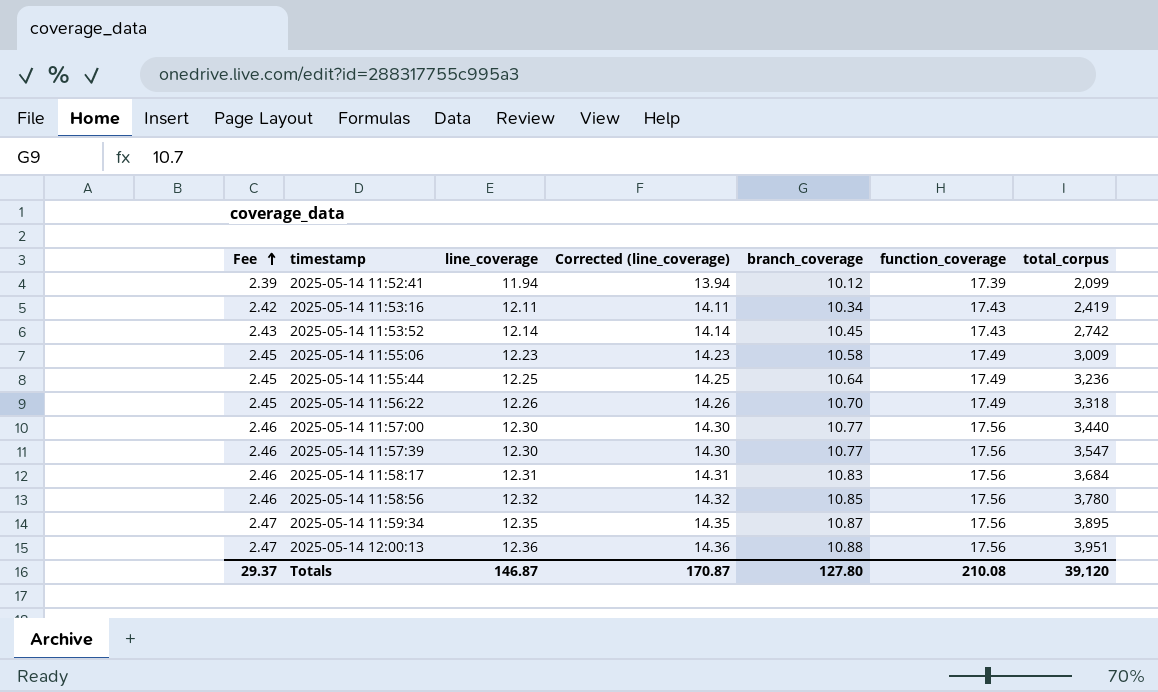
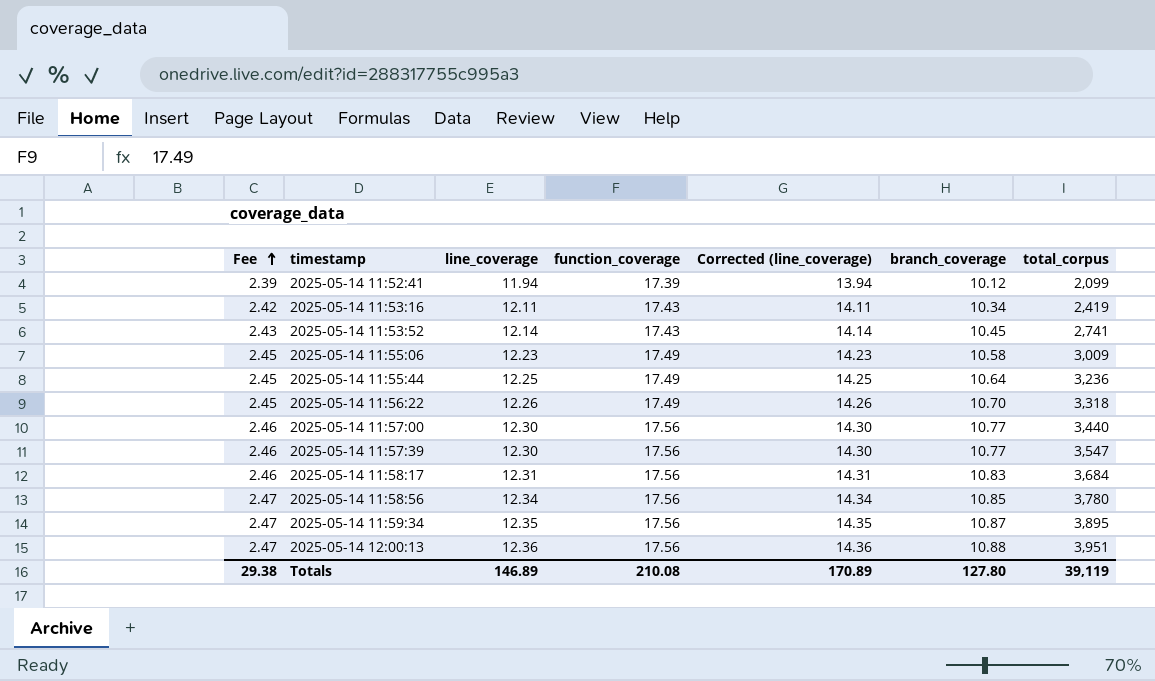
column function_coverage | position: 6 -> 4
2025-05-14 11:53:52 | total_corpus: 2,742 -> 2,741
2025-05-14 11:58:56 | Fee: 2.46 -> 2.47
2025-05-14 11:58:56 | line_coverage: 12.32 -> 12.34
2025-05-14 11:58:56 | Corrected (line_coverage): 14.32 -> 14.34
Totals | Fee: 29.37 -> 29.38
Totals | line_coverage: 146.87 -> 146.89
Totals | Corrected (line_coverage): 170.87 -> 170.89
Totals | total_corpus: 39,120 -> 39,119

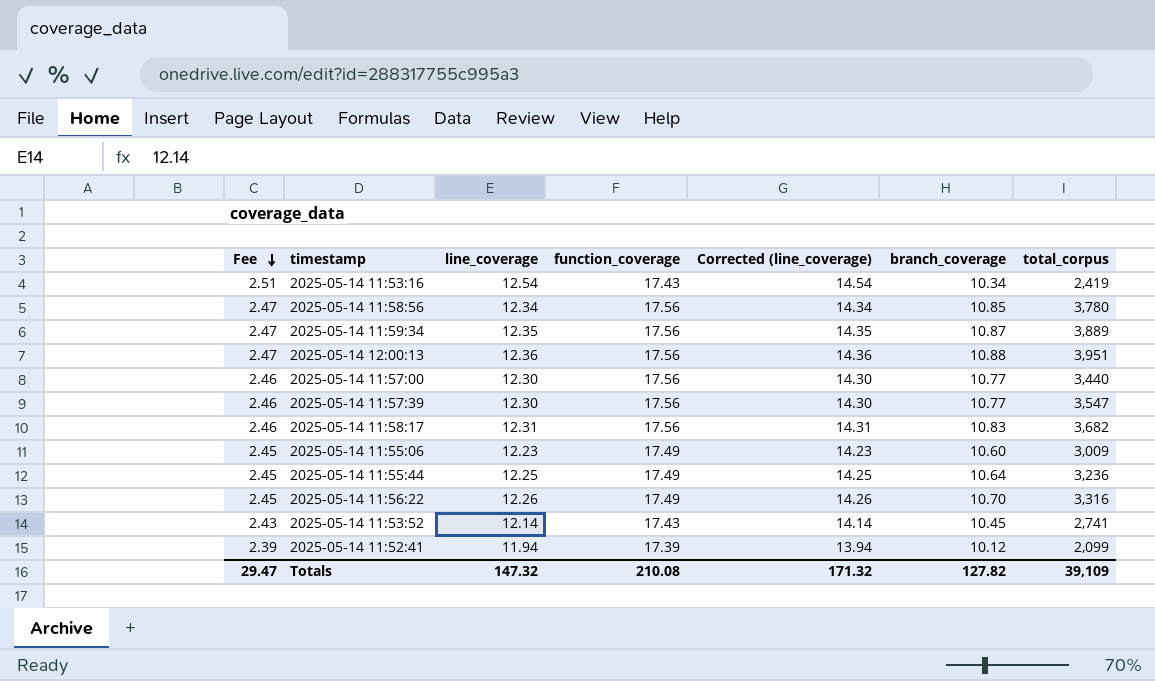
row order: Fee ascending -> Fee descending
2025-05-14 11:53:16 | Fee: 2.42 -> 2.51
2025-05-14 11:53:16 | line_coverage: 12.11 -> 12.54
2025-05-14 11:53:16 | Corrected (line_coverage): 14.11 -> 14.54
2025-05-14 11:59:34 | total_corpus: 3,895 -> 3,889
2025-05-14 11:58:17 | total_corpus: 3,684 -> 3,682
2025-05-14 11:55:06 | branch_coverage: 10.58 -> 10.60
2025-05-14 11:56:22 | total_corpus: 3,318 -> 3,316
Totals | Fee: 29.38 -> 29.47
Totals | line_coverage: 146.89 -> 147.32
Totals | Corrected (line_coverage): 170.89 -> 171.32
Totals | branch_coverage: 127.80 -> 127.82
Totals | total_corpus: 39,119 -> 39,109

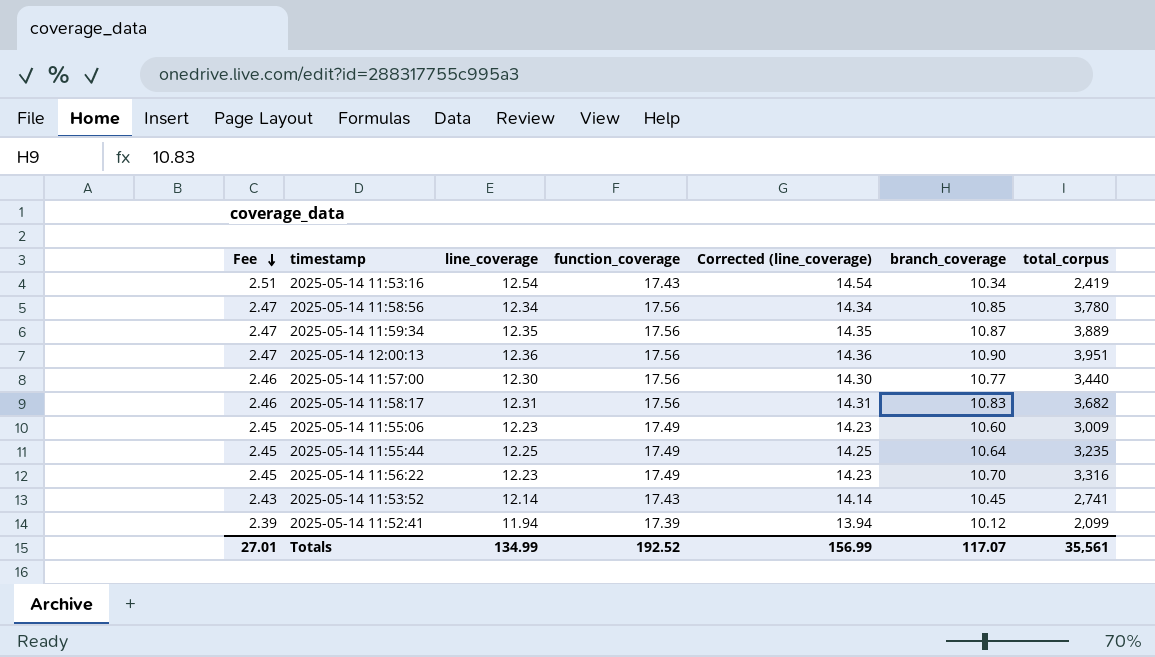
row 2025-05-14 11:57:39: 2.46 | 12.30 | 17.56 | 14.30 | 10.77 | 3,547 -> none
2025-05-14 12:00:13 | branch_coverage: 10.88 -> 10.90
2025-05-14 11:55:44 | total_corpus: 3,236 -> 3,235
2025-05-14 11:56:22 | line_coverage: 12.26 -> 12.23
2025-05-14 11:56:22 | Corrected (line_coverage): 14.26 -> 14.23
Totals | Fee: 29.47 -> 27.01
Totals | line_coverage: 147.32 -> 134.99
Totals | function_coverage: 210.08 -> 192.52
Totals | Corrected (line_coverage): 171.32 -> 156.99
Totals | branch_coverage: 127.82 -> 117.07
Totals | total_corpus: 39,109 -> 35,561

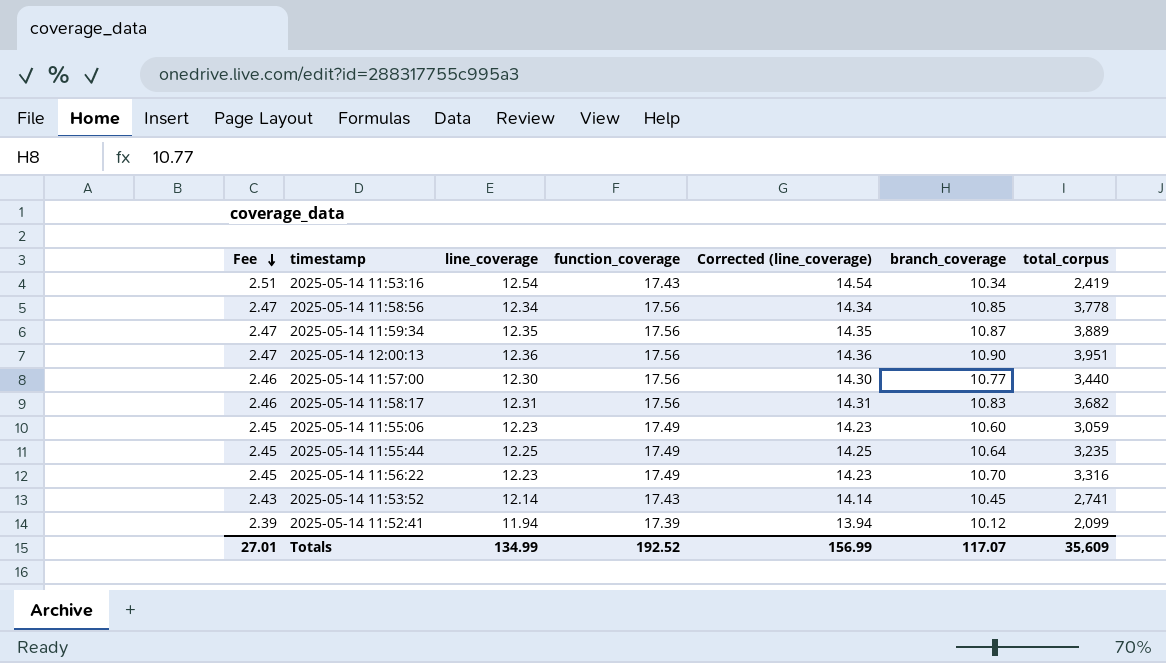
2025-05-14 11:58:56 | total_corpus: 3,780 -> 3,778
2025-05-14 11:55:06 | total_corpus: 3,009 -> 3,059
Totals | total_corpus: 35,561 -> 35,609

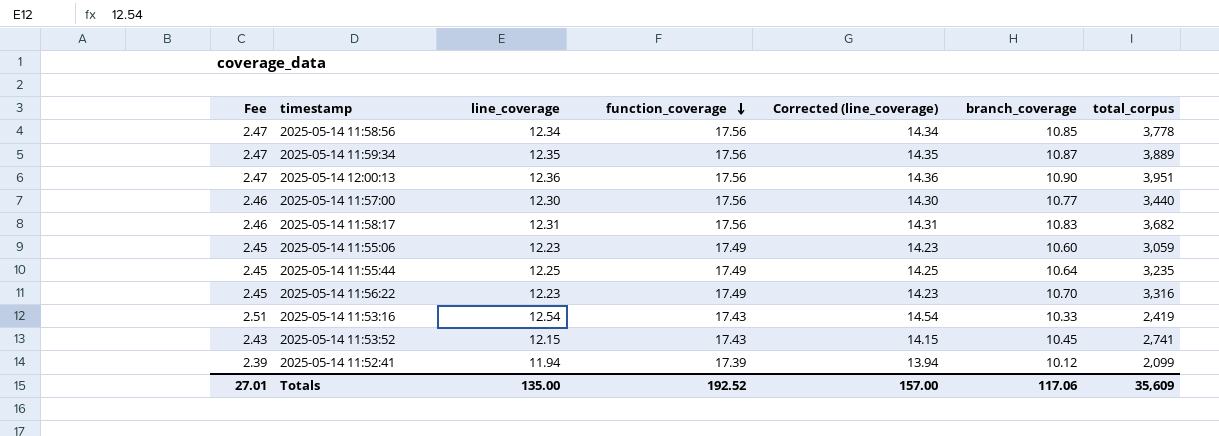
row order: Fee descending -> function_coverage descending
2025-05-14 11:53:16 | branch_coverage: 10.34 -> 10.33
2025-05-14 11:53:52 | line_coverage: 12.14 -> 12.15
2025-05-14 11:53:52 | Corrected (line_coverage): 14.14 -> 14.15
Totals | line_coverage: 134.99 -> 135.00
Totals | Corrected (line_coverage): 156.99 -> 157.00
Totals | branch_coverage: 117.07 -> 117.06

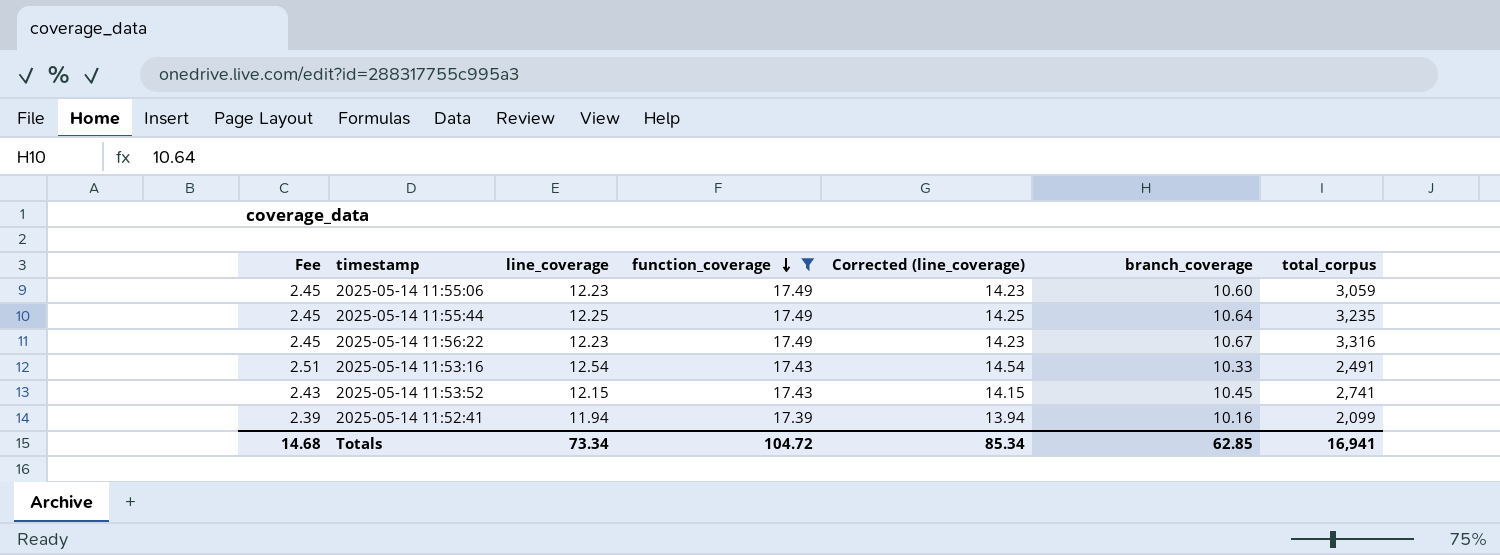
filter: none -> function_coverage != 17.56
2025-05-14 11:56:22 | branch_coverage: 10.70 -> 10.67
2025-05-14 11:53:16 | total_corpus: 2,419 -> 2,491
2025-05-14 11:52:41 | branch_coverage: 10.12 -> 10.16
Totals | Fee: 27.01 -> 14.68
Totals | line_coverage: 135.00 -> 73.34
Totals | function_coverage: 192.52 -> 104.72
Totals | Corrected (line_coverage): 157.00 -> 85.34
Totals | branch_coverage: 117.06 -> 62.85
Totals | total_corpus: 35,609 -> 16,941

